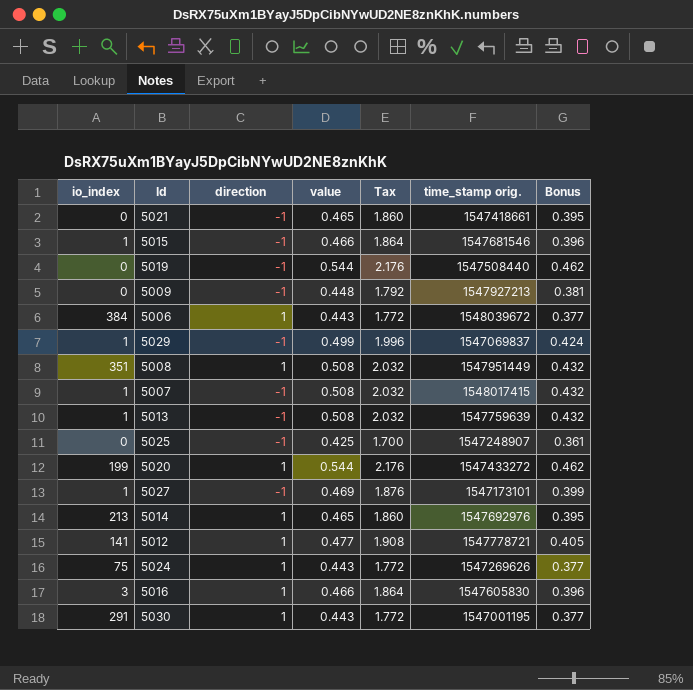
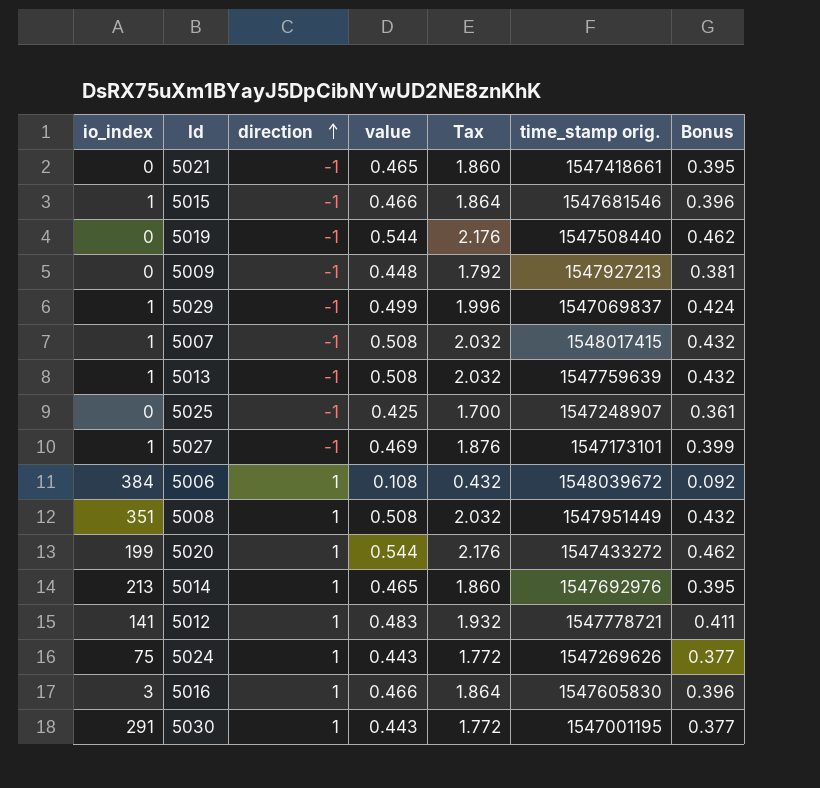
row order: none -> direction ascending
5006 | value: 0.443 -> 0.108
5006 | Tax: 1.772 -> 0.432
5006 | Bonus: 0.377 -> 0.092
5012 | value: 0.477 -> 0.483
5012 | Tax: 1.908 -> 1.932
5012 | Bonus: 0.405 -> 0.411

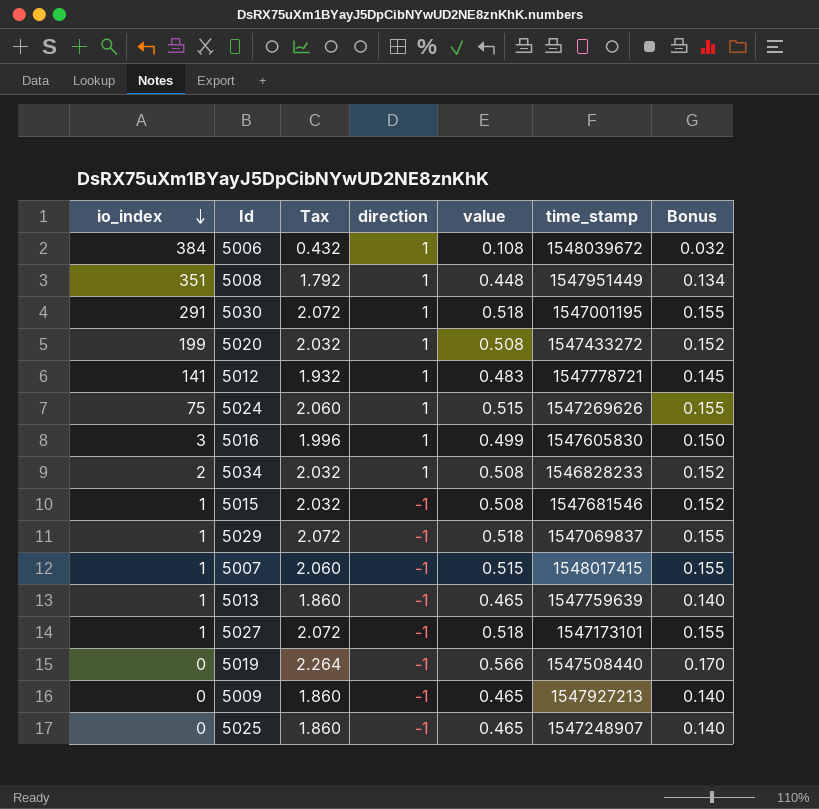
row order: direction ascending -> io_index descending
column Tax | position: 5 -> 3
column name: time_stamp orig. -> time_stamp
column Bonus | formula: [value] * 0.85 -> [value] * 0.3
row 5021: 0 | -1 | 0.465 | 1.860 | 1547418661 | 0.395 -> none
row 5014: 213 | 1 | 0.465 | 1.860 | 1547692976 | 0.395 -> none
5008 | Tax: 2.032 -> 1.792
5008 | value: 0.508 -> 0.448
5030 | Tax: 1.772 -> 2.072
5030 | value: 0.443 -> 0.518
5020 | Tax: 2.176 -> 2.032
5020 | value: 0.544 -> 0.508
5024 | Tax: 1.772 -> 2.060
5024 | value: 0.443 -> 0.515
5016 | Tax: 1.864 -> 1.996
5016 | value: 0.466 -> 0.499
row 5034: none -> 2 | 2.032 | 1 | 0.508 | 1546828233 | 0.152
5015 | Tax: 1.864 -> 2.032
5015 | value: 0.466 -> 0.508
5029 | Tax: 1.996 -> 2.072
5029 | value: 0.499 -> 0.518
5007 | Tax: 2.032 -> 2.060
5007 | value: 0.508 -> 0.515
5013 | Tax: 2.032 -> 1.860
5013 | value: 0.508 -> 0.465
5027 | Tax: 1.876 -> 2.072
5027 | value: 0.469 -> 0.518
5019 | Tax: 2.176 -> 2.264
5019 | value: 0.544 -> 0.566
5009 | Tax: 1.792 -> 1.860
5009 | value: 0.448 -> 0.465
5025 | Tax: 1.700 -> 1.860
5025 | value: 0.425 -> 0.465

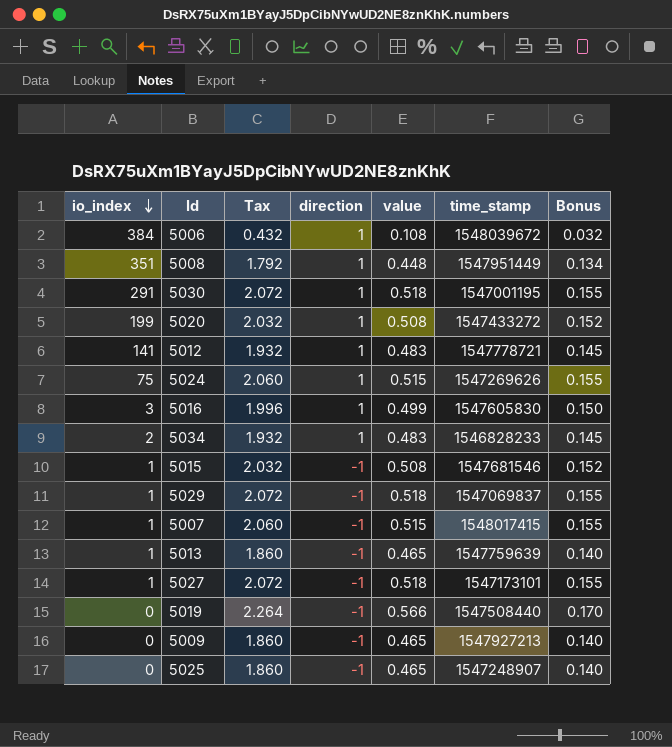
5034 | Tax: 2.032 -> 1.932
5034 | value: 0.508 -> 0.483
5034 | Bonus: 0.152 -> 0.145

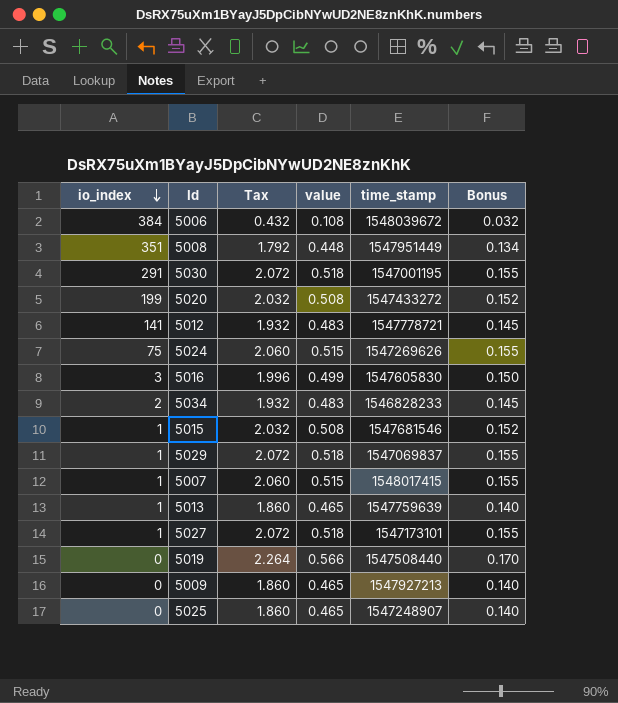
column direction | position: 4 -> none

